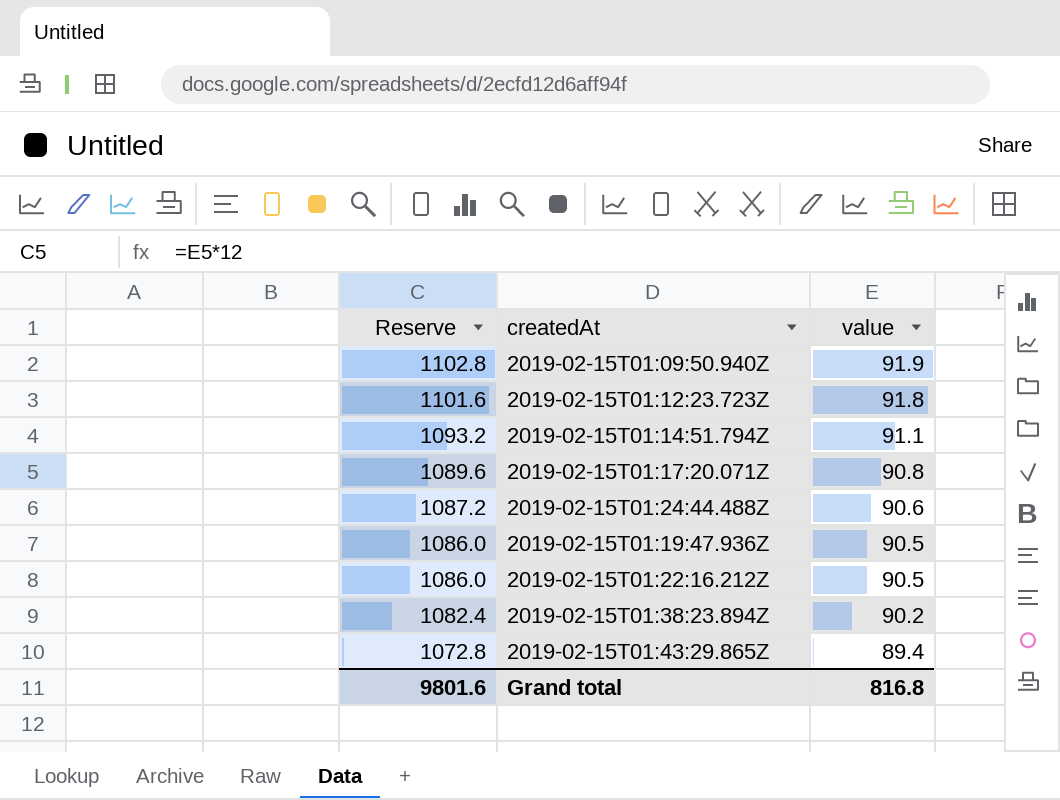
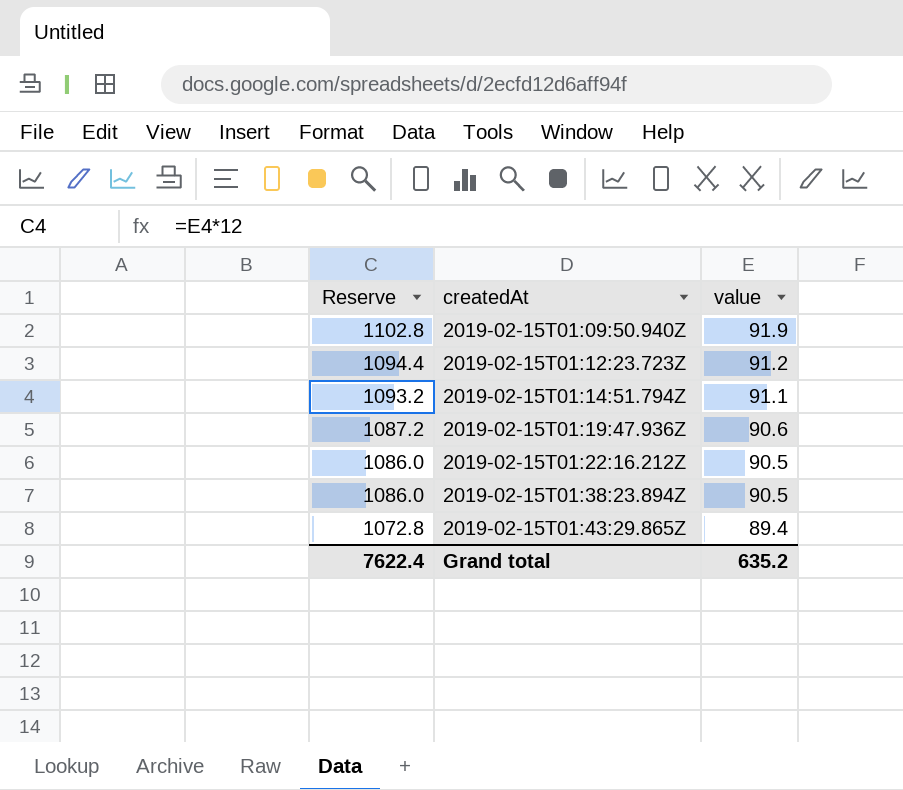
row 2019-02-15T01:17:20.071Z: 1089.6 | 90.8 -> none
row 2019-02-15T01:24:44.488Z: 1087.2 | 90.6 -> none
2019-02-15T01:12:23.723Z | Reserve: 1101.6 -> 1094.4
2019-02-15T01:12:23.723Z | value: 91.8 -> 91.2
2019-02-15T01:19:47.936Z | Reserve: 1086.0 -> 1087.2
2019-02-15T01:19:47.936Z | value: 90.5 -> 90.6
2019-02-15T01:38:23.894Z | Reserve: 1082.4 -> 1086.0
2019-02-15T01:38:23.894Z | value: 90.2 -> 90.5
Grand total | Reserve: 9801.6 -> 7622.4
Grand total | value: 816.8 -> 635.2

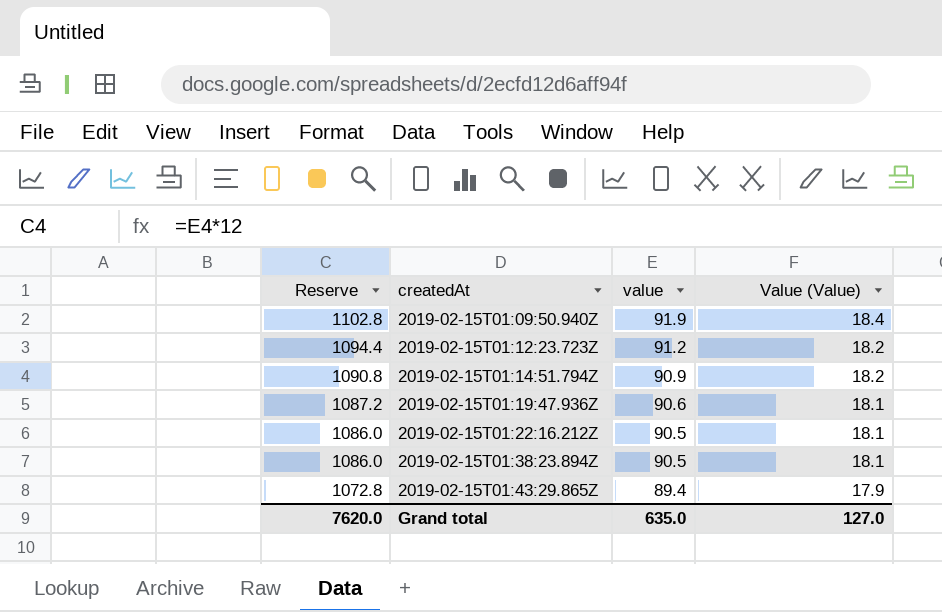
column Value (Value) | formula: none -> [value] * 0.2
2019-02-15T01:14:51.794Z | Reserve: 1093.2 -> 1090.8
2019-02-15T01:14:51.794Z | value: 91.1 -> 90.9
Grand total | Reserve: 7622.4 -> 7620.0
Grand total | value: 635.2 -> 635.0

